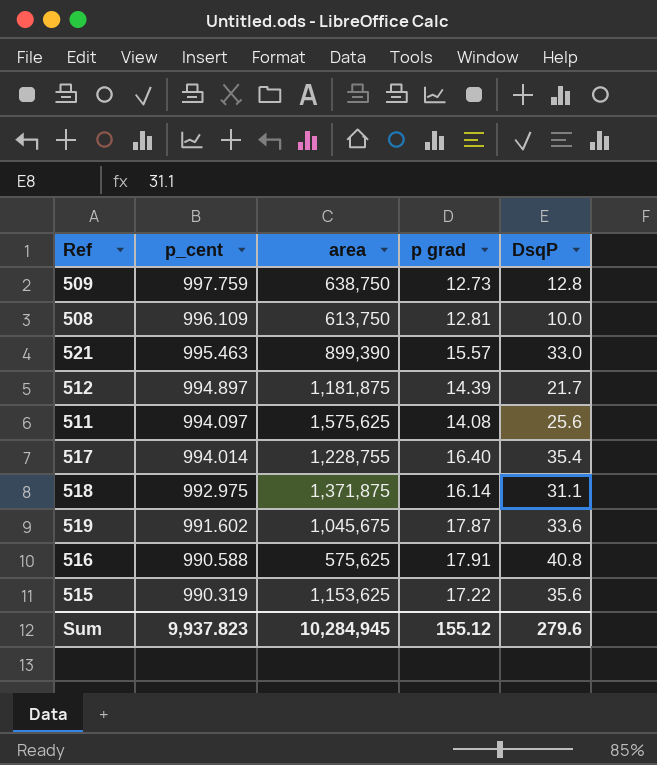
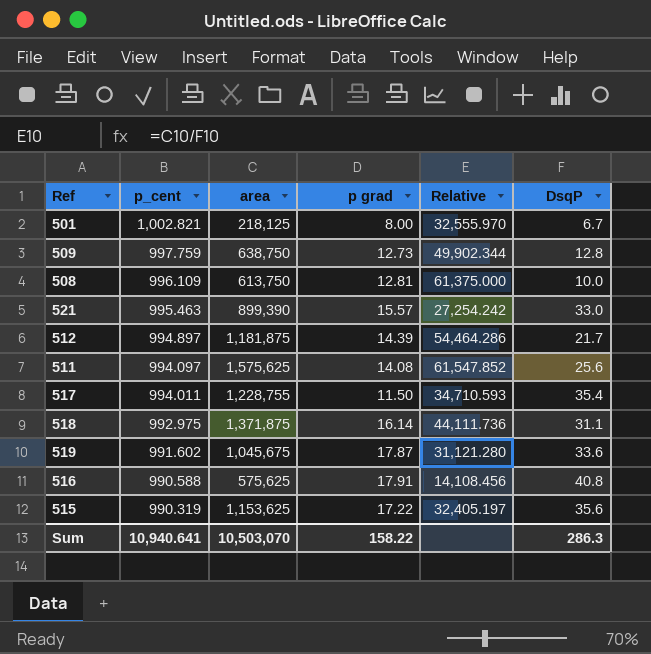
column Relative | formula: none -> [area] / [DsqP]
row 501: none -> 1,002.821 | 218,125 | 8.00 | 32,555.970 | 6.7
517 | p_cent: 994.014 -> 994.011
517 | p grad: 16.40 -> 11.50
Sum | p_cent: 9,937.823 -> 10,940.641
Sum | area: 10,284,945 -> 10,503,070
Sum | p grad: 155.12 -> 158.22
Sum | DsqP: 279.6 -> 286.3

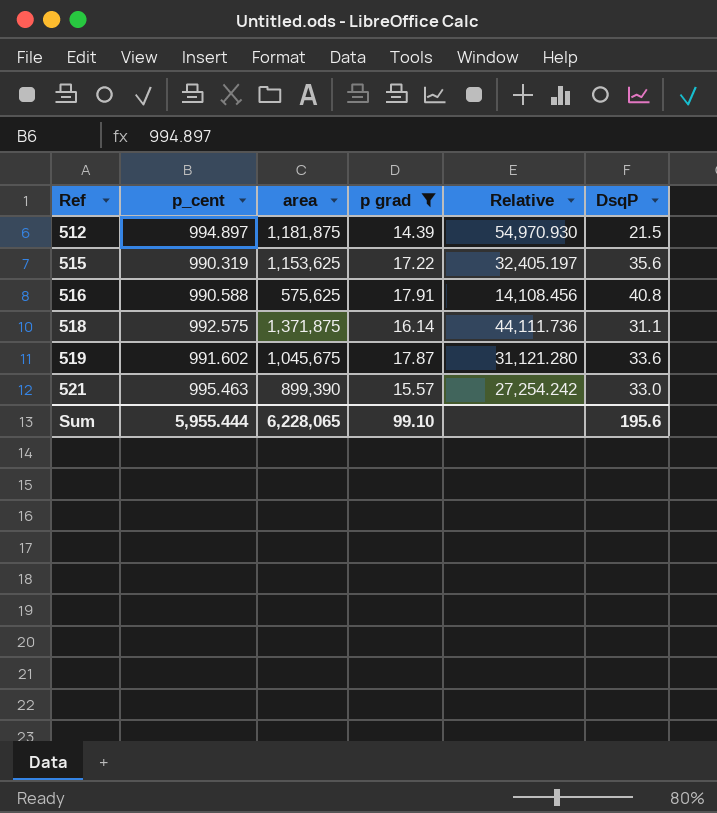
filter: none -> p grad >= 14.39
row order: p_cent descending -> Ref ascending
512 | Relative: 54,464.286 -> 54,970.930
512 | DsqP: 21.7 -> 21.5
518 | p_cent: 992.975 -> 992.575
Sum | p_cent: 10,940.641 -> 5,955.444
Sum | area: 10,503,070 -> 6,228,065
Sum | p grad: 158.22 -> 99.10
Sum | DsqP: 286.3 -> 195.6

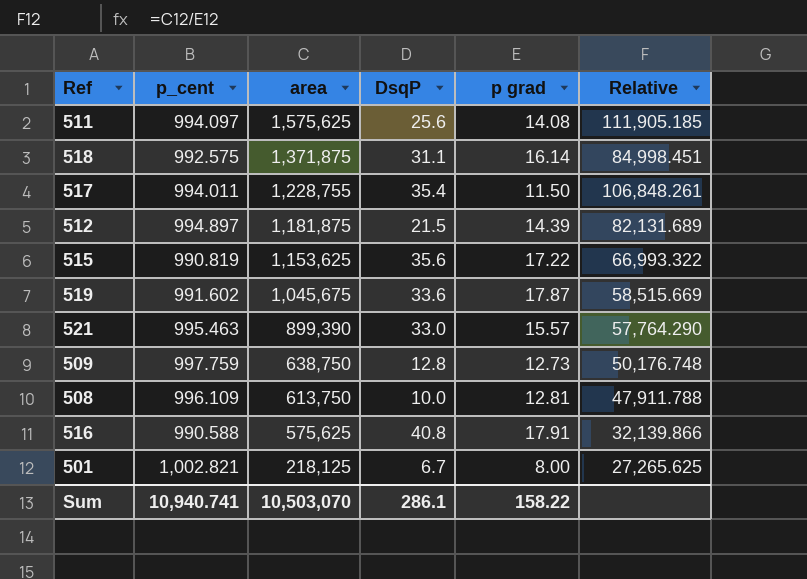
filter: p grad >= 14.39 -> none
row order: Ref ascending -> area descending
column DsqP | position: 6 -> 4
column Relative | formula: [area] / [DsqP] -> [area] / [p grad]
515 | p_cent: 990.319 -> 990.819
Sum | p_cent: 5,955.444 -> 10,940.741
Sum | area: 6,228,065 -> 10,503,070
Sum | DsqP: 195.6 -> 286.1
Sum | p grad: 99.10 -> 158.22

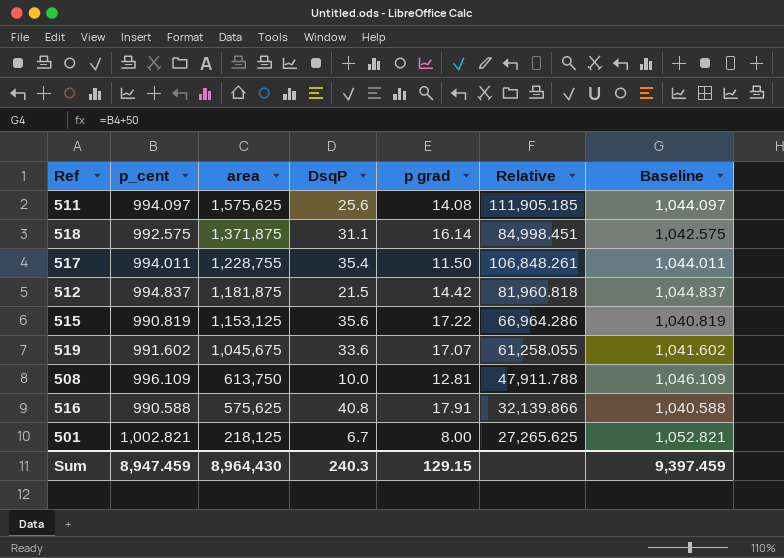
column Baseline | formula: none -> [p_cent] + 50
row 521: 995.463 | 899,390 | 33.0 | 15.57 | 57,764.290 -> none
row 509: 997.759 | 638,750 | 12.8 | 12.73 | 50,176.748 -> none
512 | p_cent: 994.897 -> 994.837
512 | p grad: 14.39 -> 14.42
512 | Relative: 82,131.689 -> 81,960.818
515 | area: 1,153,625 -> 1,153,125
515 | Relative: 66,993.322 -> 66,964.286
519 | p grad: 17.87 -> 17.07
519 | Relative: 58,515.669 -> 61,258.055
Sum | p_cent: 10,940.741 -> 8,947.459
Sum | area: 10,503,070 -> 8,964,430
Sum | DsqP: 286.1 -> 240.3
Sum | p grad: 158.22 -> 129.15

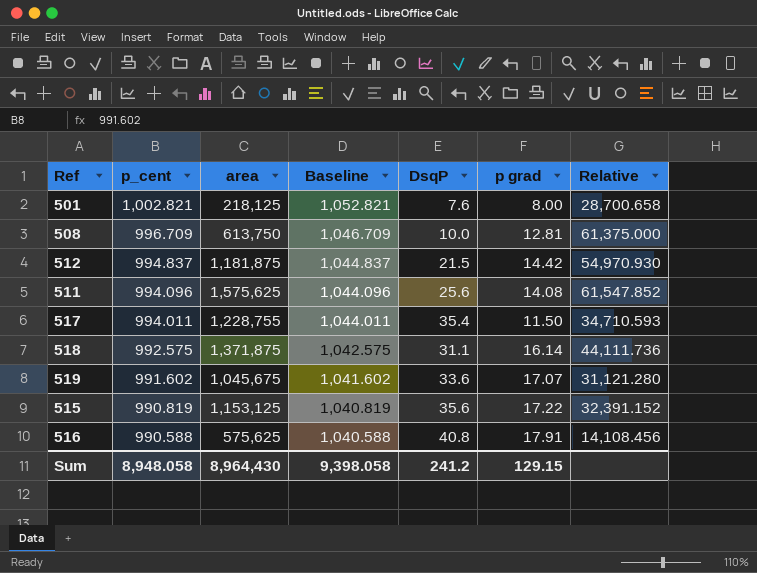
row order: area descending -> p_cent descending
column Baseline | position: 7 -> 4
column Relative | formula: [area] / [p grad] -> [area] / [DsqP]
501 | DsqP: 6.7 -> 7.6
508 | p_cent: 996.109 -> 996.709
508 | Baseline: 1,046.109 -> 1,046.709
511 | p_cent: 994.097 -> 994.096
511 | Baseline: 1,044.097 -> 1,044.096
Sum | p_cent: 8,947.459 -> 8,948.058
Sum | Baseline: 9,397.459 -> 9,398.058
Sum | DsqP: 240.3 -> 241.2

